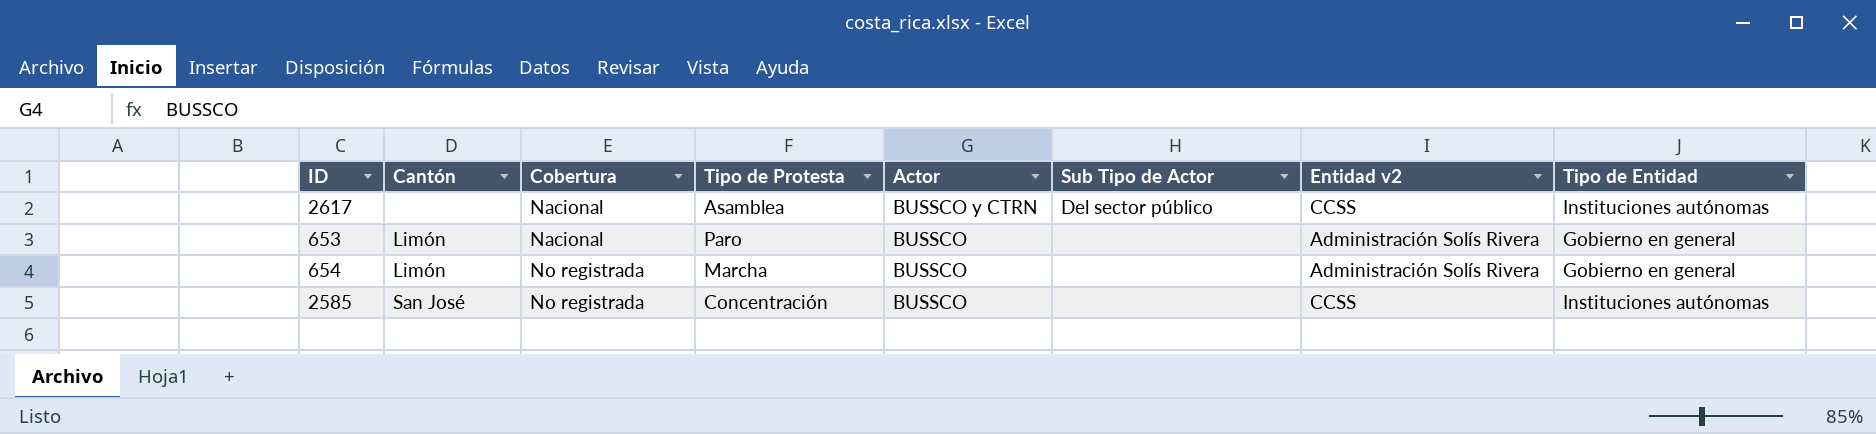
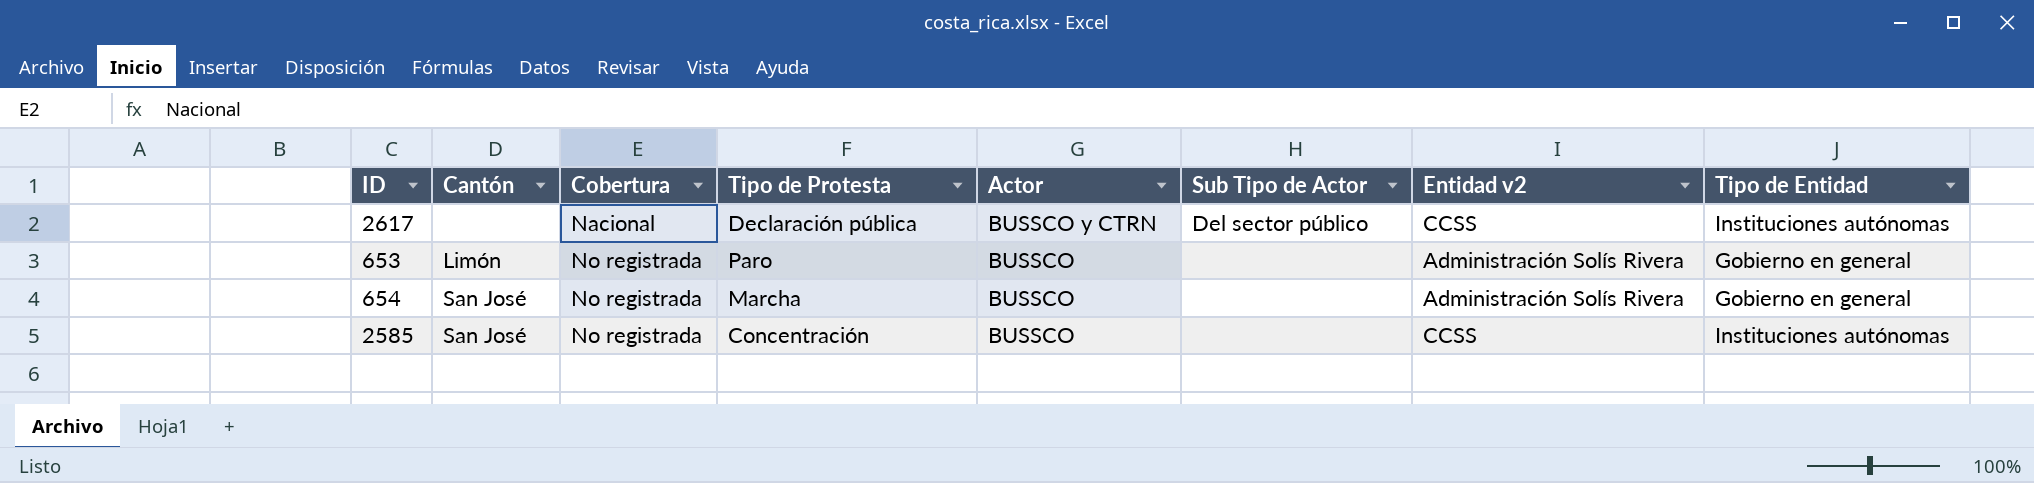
2617 | Tipo de Protesta: Asamblea -> Declaración pública
653 | Cobertura: Nacional -> No registrada
654 | Cantón: Limón -> San José

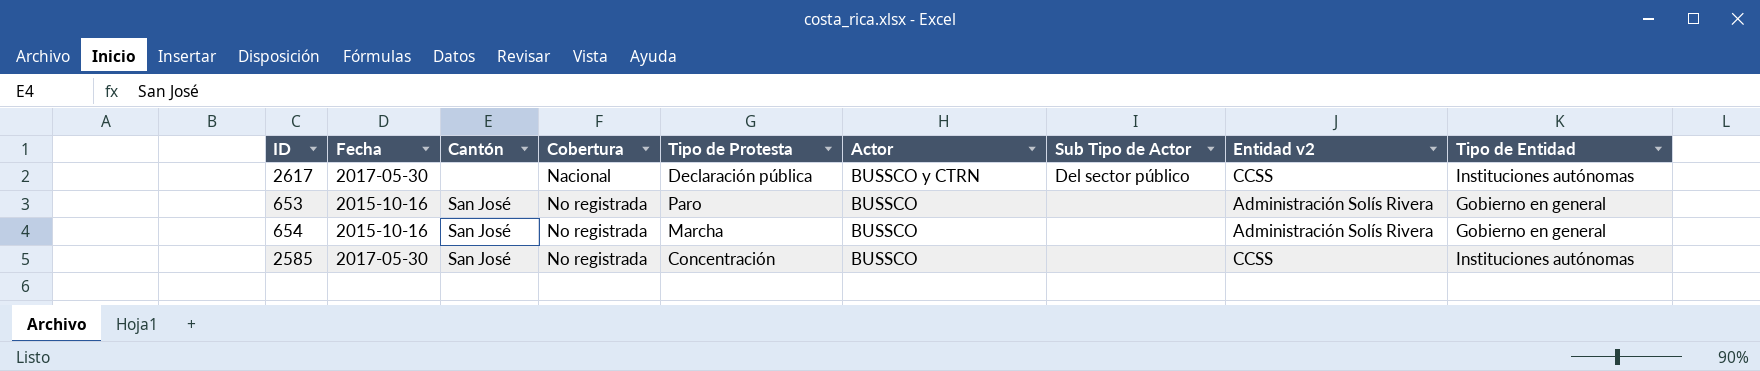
column Fecha | position: none -> 2
653 | Cantón: Limón -> San José

